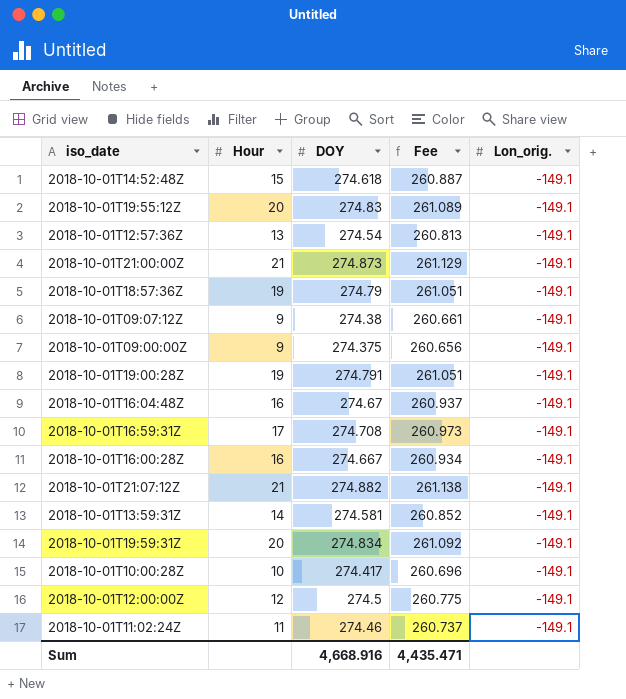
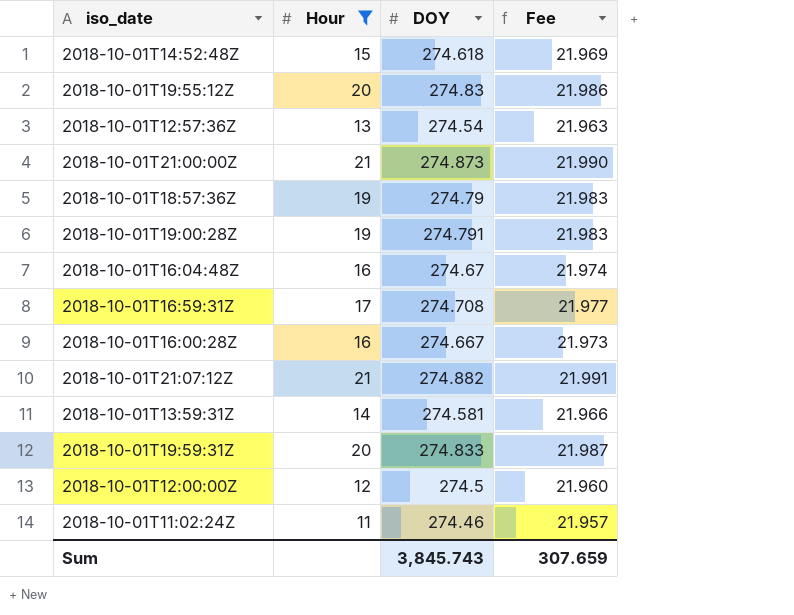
filter: none -> Hour >= 11
column Lon_orig. | position: 5 -> none
column Fee | formula: [DOY] * 0.95 -> [DOY] * 0.08
2018-10-01T19:59:31Z | DOY: 274.834 -> 274.833
Sum | DOY: 4,668.916 -> 3,845.743
Sum | Fee: 4,435.471 -> 307.659

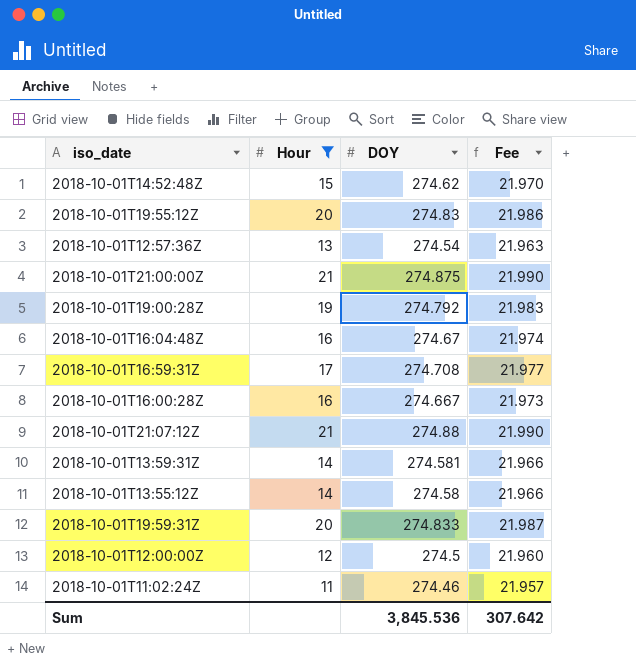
row 2018-10-01T18:57:36Z: 19 | 274.79 | 21.983 -> none
2018-10-01T14:52:48Z | DOY: 274.618 -> 274.62
2018-10-01T14:52:48Z | Fee: 21.969 -> 21.970
2018-10-01T21:00:00Z | DOY: 274.873 -> 274.875
2018-10-01T19:00:28Z | DOY: 274.791 -> 274.792
2018-10-01T21:07:12Z | DOY: 274.882 -> 274.88
2018-10-01T21:07:12Z | Fee: 21.991 -> 21.990
row 2018-10-01T13:55:12Z: none -> 14 | 274.58 | 21.966
Sum | DOY: 3,845.743 -> 3,845.536
Sum | Fee: 307.659 -> 307.642

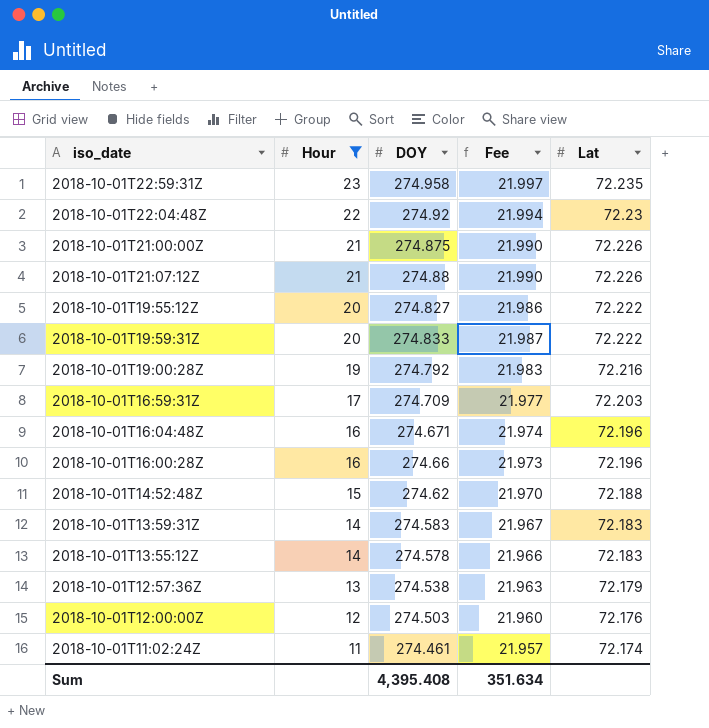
row order: none -> Hour descending
column Lat | position: none -> 5
row 2018-10-01T22:59:31Z: none -> 23 | 274.958 | 21.997 | 72.235
row 2018-10-01T22:04:48Z: none -> 22 | 274.92 | 21.994 | 72.23
2018-10-01T19:55:12Z | DOY: 274.83 -> 274.827
2018-10-01T16:59:31Z | DOY: 274.708 -> 274.709
2018-10-01T16:04:48Z | DOY: 274.67 -> 274.671
2018-10-01T16:00:28Z | DOY: 274.667 -> 274.66
2018-10-01T13:59:31Z | DOY: 274.581 -> 274.583
2018-10-01T13:59:31Z | Fee: 21.966 -> 21.967
2018-10-01T13:55:12Z | DOY: 274.58 -> 274.578
2018-10-01T12:57:36Z | DOY: 274.54 -> 274.538
2018-10-01T12:00:00Z | DOY: 274.5 -> 274.503
2018-10-01T11:02:24Z | DOY: 274.46 -> 274.461
Sum | DOY: 3,845.536 -> 4,395.408
Sum | Fee: 307.642 -> 351.634

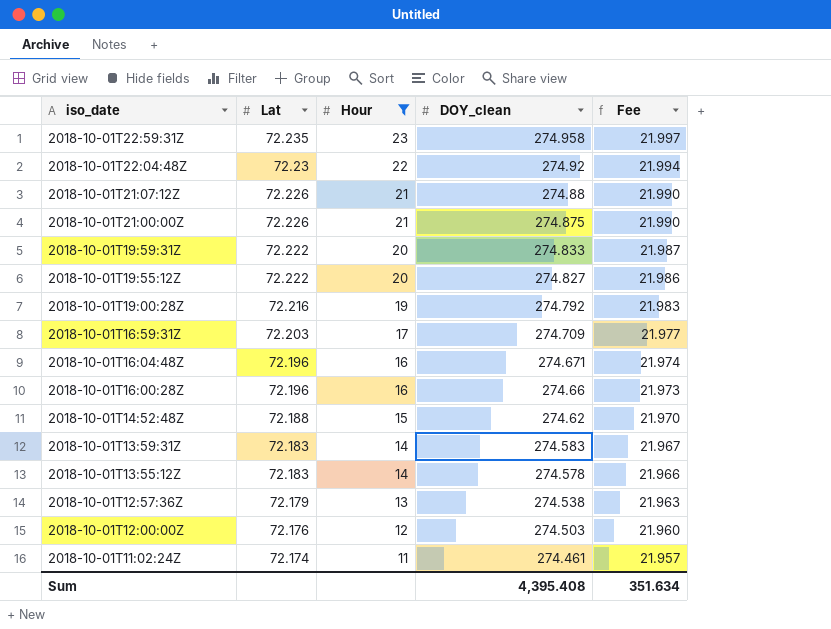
row order: Hour descending -> iso_date descending
column Lat | position: 5 -> 2
column name: DOY -> DOY_clean

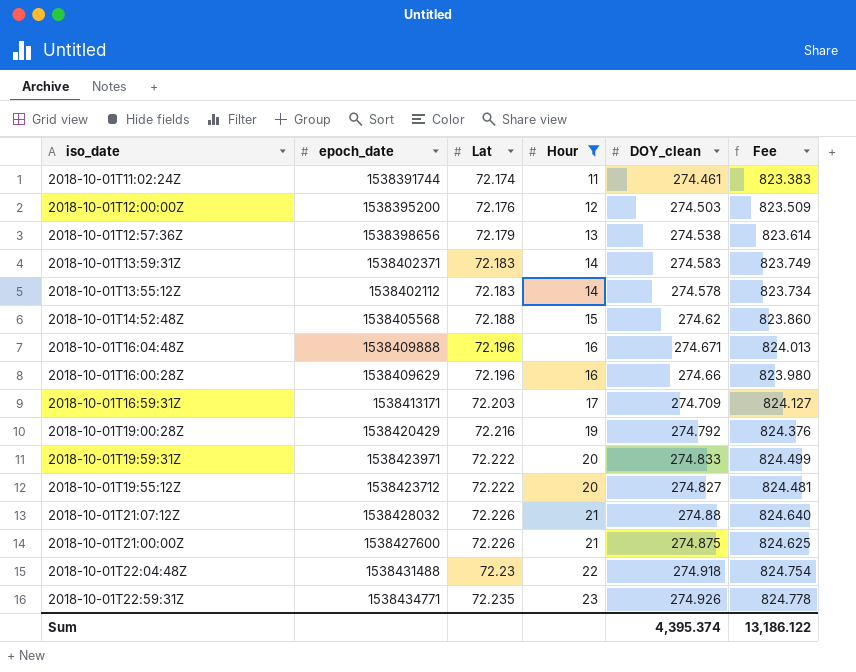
row order: iso_date descending -> Lat ascending
column epoch_date | position: none -> 2
column Fee | formula: [DOY_clean] * 0.08 -> [DOY_clean] * 3
2018-10-01T22:04:48Z | DOY_clean: 274.92 -> 274.918
2018-10-01T22:59:31Z | DOY_clean: 274.958 -> 274.926
Sum | DOY_clean: 4,395.408 -> 4,395.374
Sum | Fee: 351.634 -> 13,186.122

